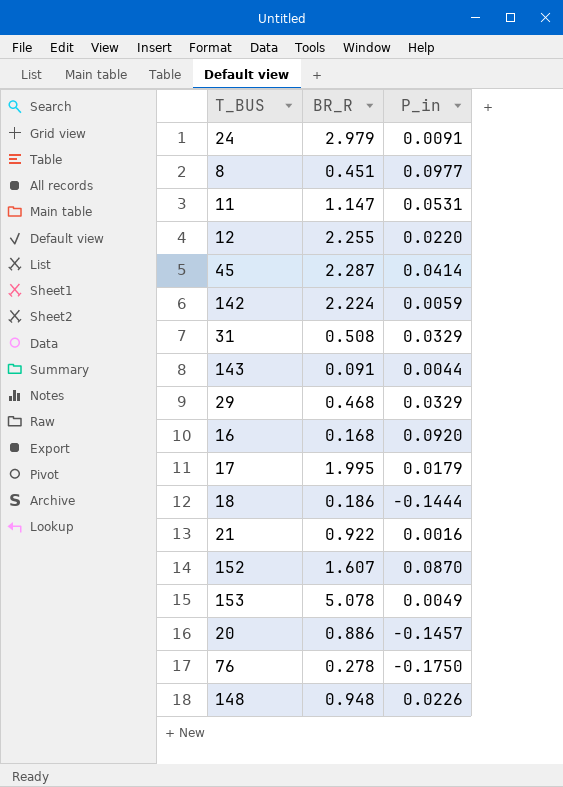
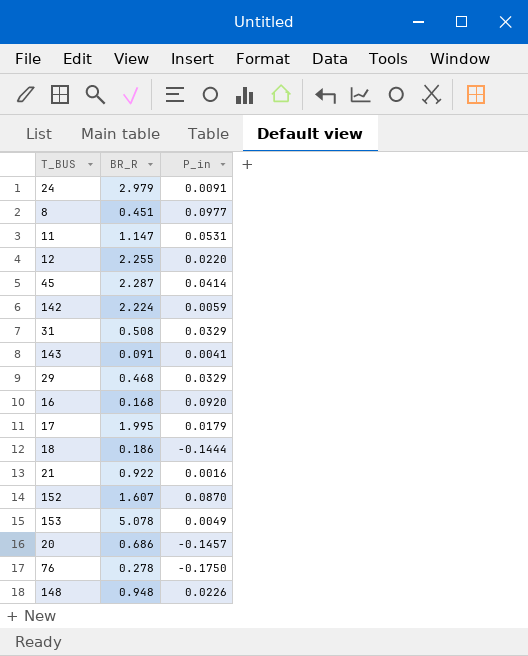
143 | P_in: 0.0044 -> 0.0041
20 | BR_R: 0.886 -> 0.686

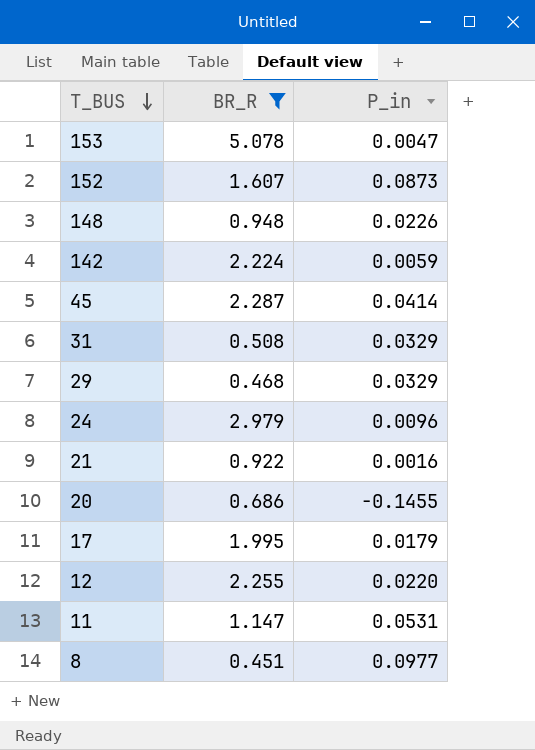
filter: none -> BR_R >= 0.451
row order: none -> T_BUS descending
153 | P_in: 0.0049 -> 0.0047
152 | P_in: 0.0870 -> 0.0873
24 | P_in: 0.0091 -> 0.0096
20 | P_in: -0.1457 -> -0.1455

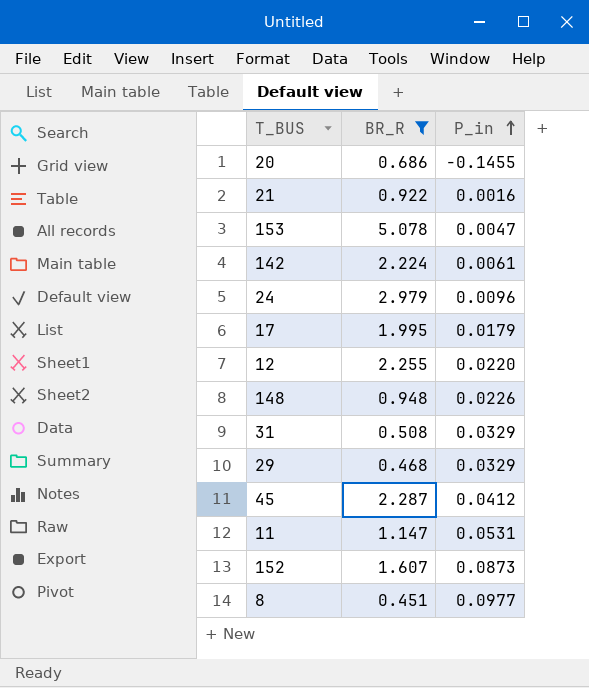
row order: T_BUS descending -> P_in ascending
142 | P_in: 0.0059 -> 0.0061
45 | P_in: 0.0414 -> 0.0412

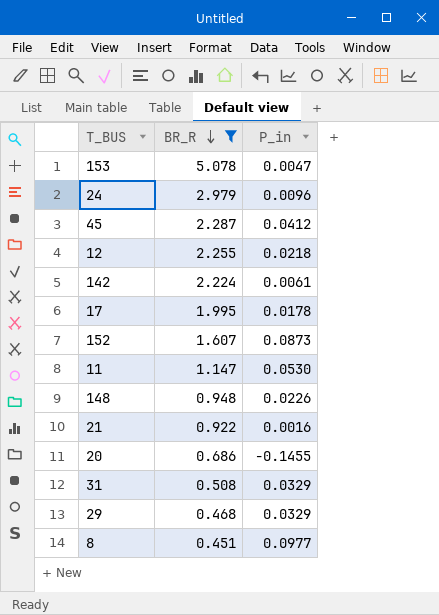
row order: P_in ascending -> BR_R descending
12 | P_in: 0.0220 -> 0.0218
17 | P_in: 0.0179 -> 0.0178
11 | P_in: 0.0531 -> 0.0530

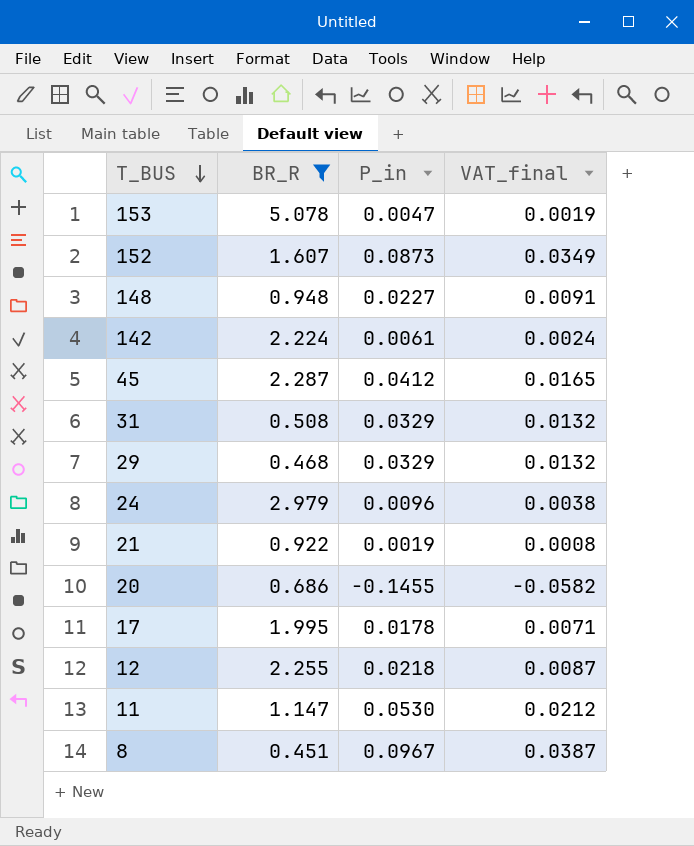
row order: BR_R descending -> T_BUS descending
column VAT_final | formula: none -> [P_in] * 0.4
148 | P_in: 0.0226 -> 0.0227
21 | P_in: 0.0016 -> 0.0019
8 | P_in: 0.0977 -> 0.0967

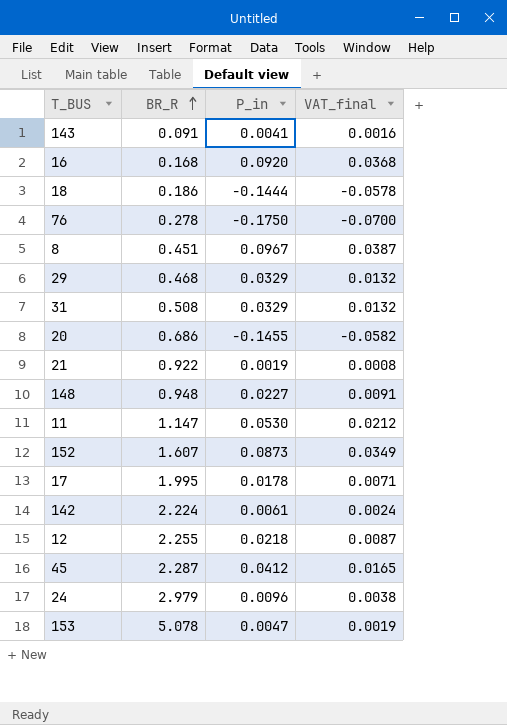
filter: BR_R >= 0.451 -> none
row order: T_BUS descending -> BR_R ascending

